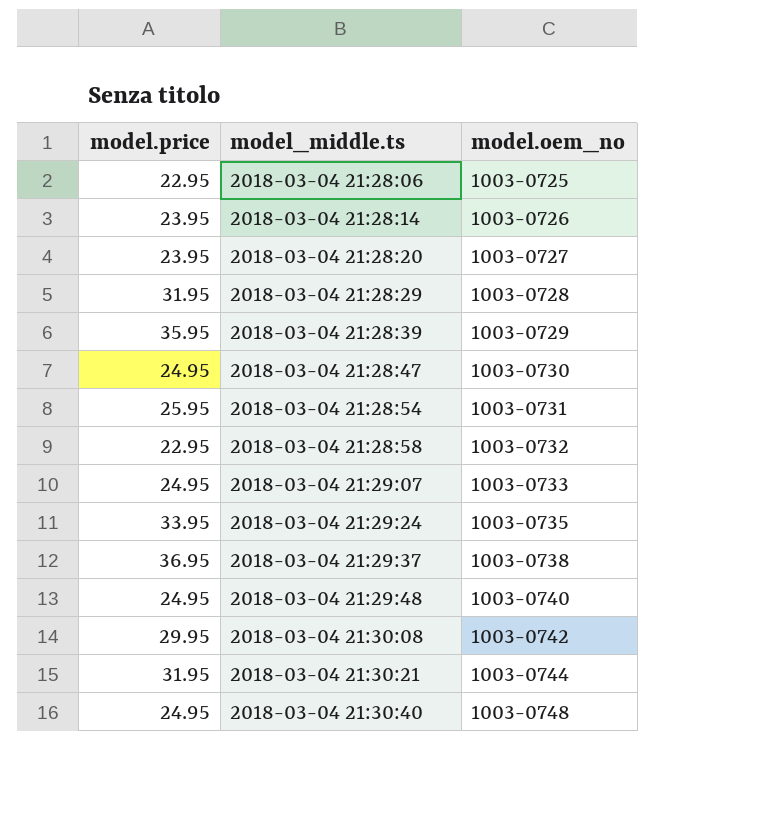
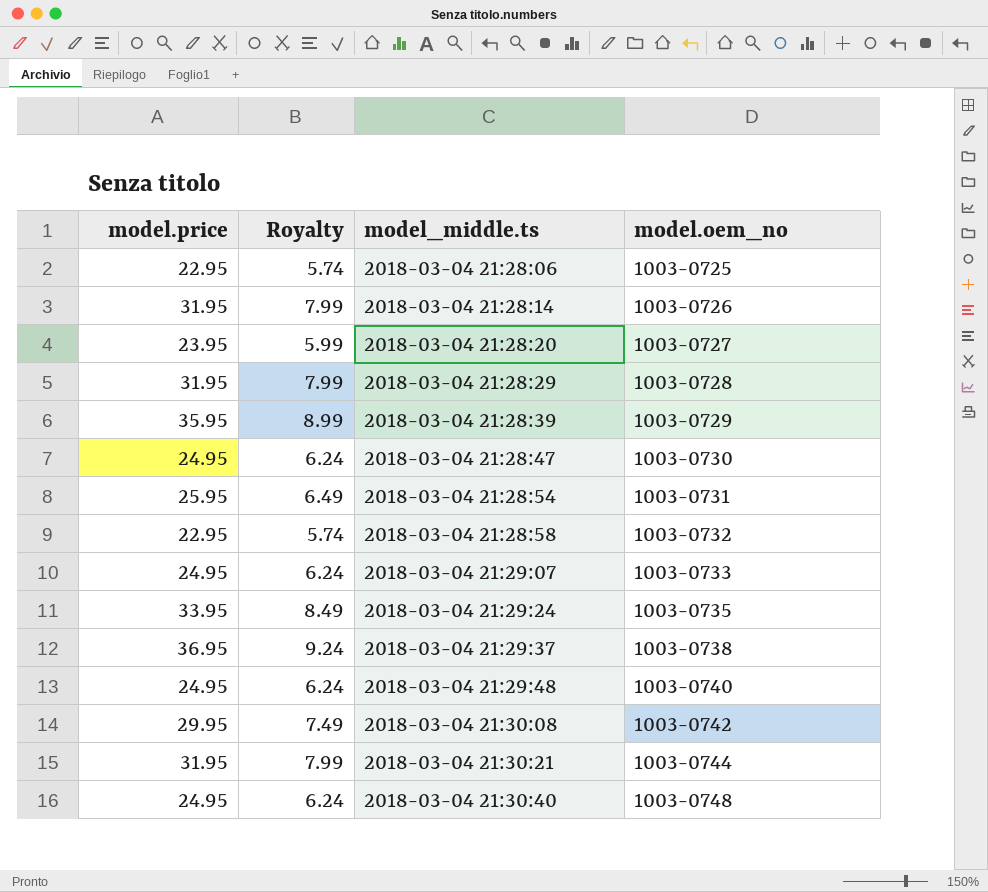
column Royalty | formula: none -> [model.price] * 0.25
2018-03-04 21:28:14 | model.price: 23.95 -> 31.95

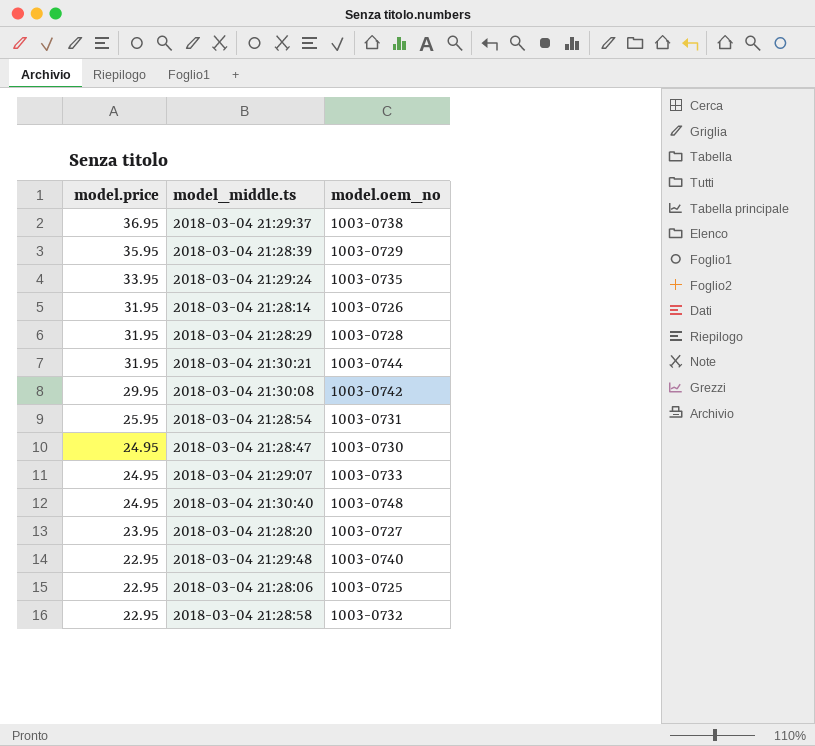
row order: model_middle.ts ascending -> model.price descending
column Royalty | formula: [model.price] * 0.25 -> none
2018-03-04 21:29:48 | model.price: 24.95 -> 22.95

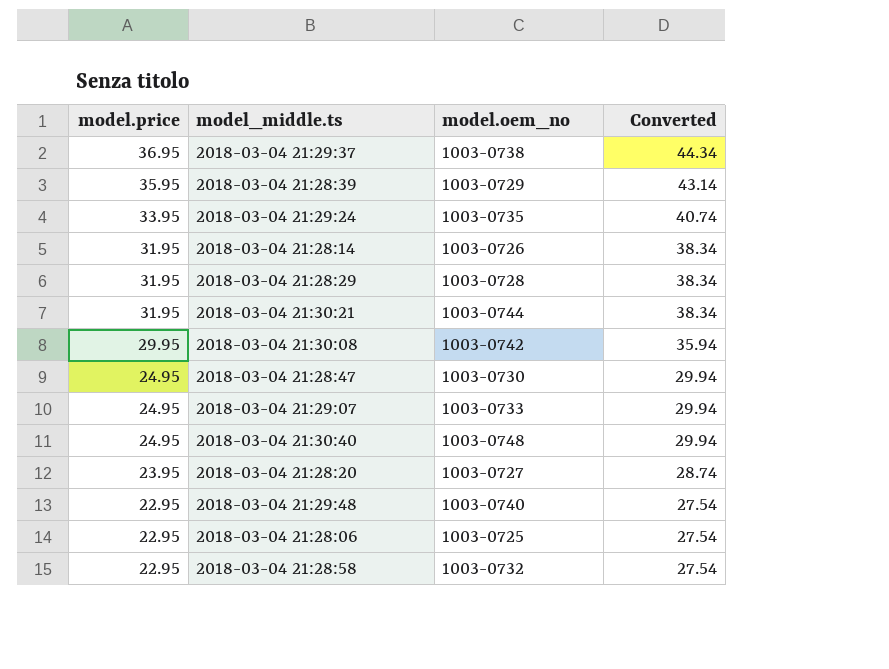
column Converted | formula: none -> [model.price] * 1.2
row 2018-03-04 21:28:54: 25.95 | 1003-0731 -> none

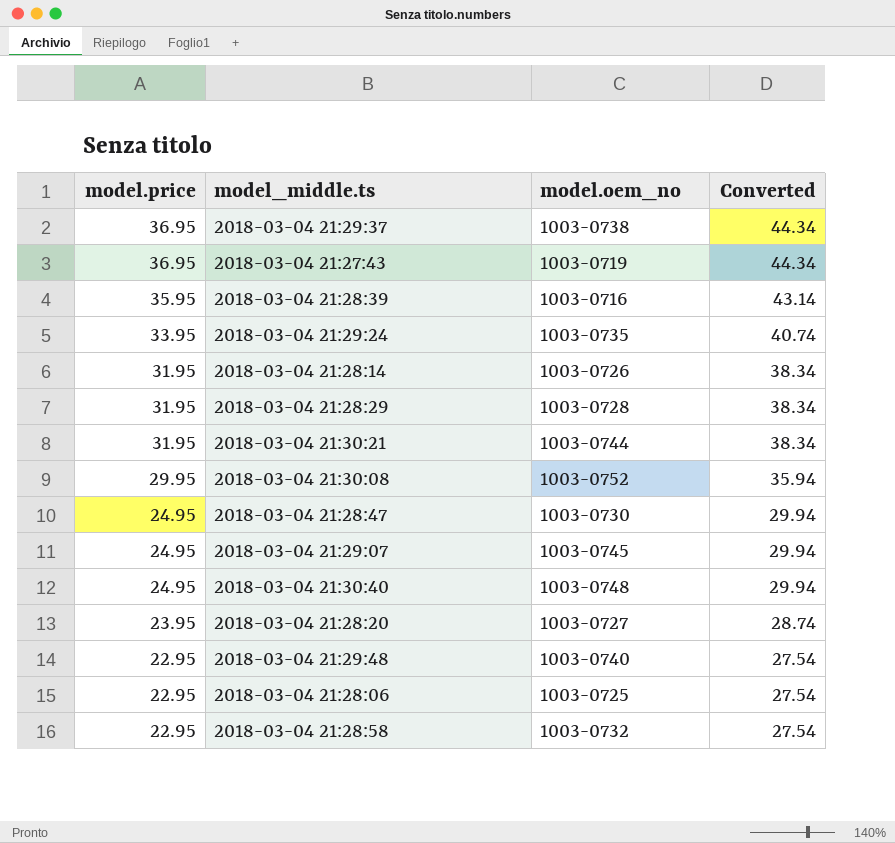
row 2018-03-04 21:27:43: none -> 36.95 | 1003-0719 | 44.34
2018-03-04 21:28:39 | model.oem_no: 1003-0729 -> 1003-0716
2018-03-04 21:30:08 | model.oem_no: 1003-0742 -> 1003-0752
2018-03-04 21:29:07 | model.oem_no: 1003-0733 -> 1003-0745

